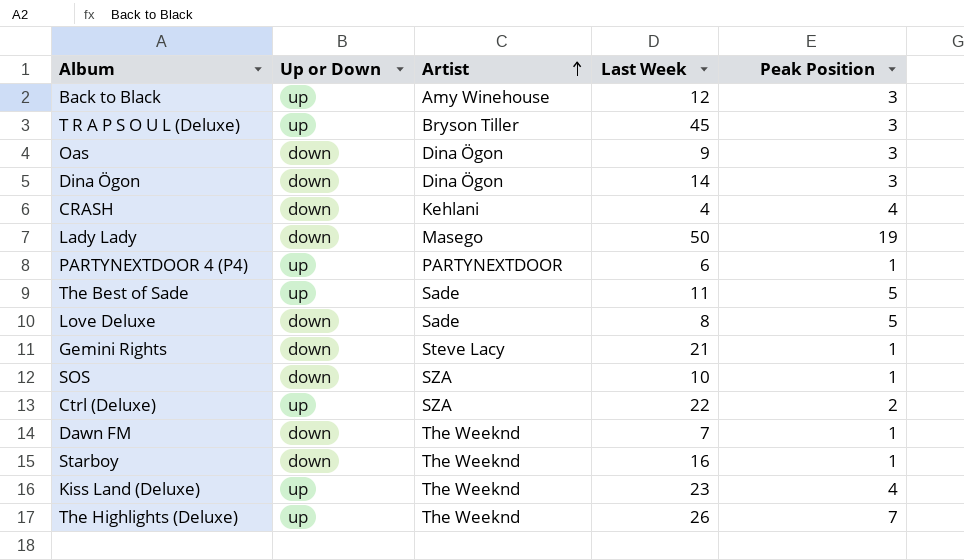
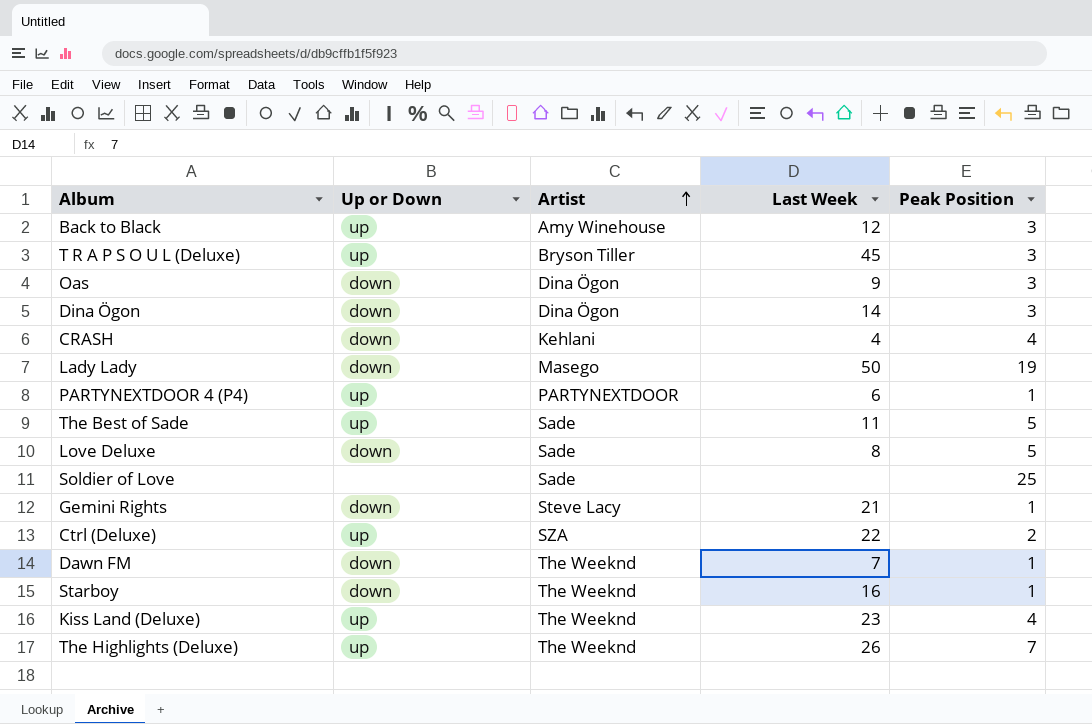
row SOS: down | SZA | 10 | 1 -> none
row Soldier of Love: none -> none | Sade | none | 25

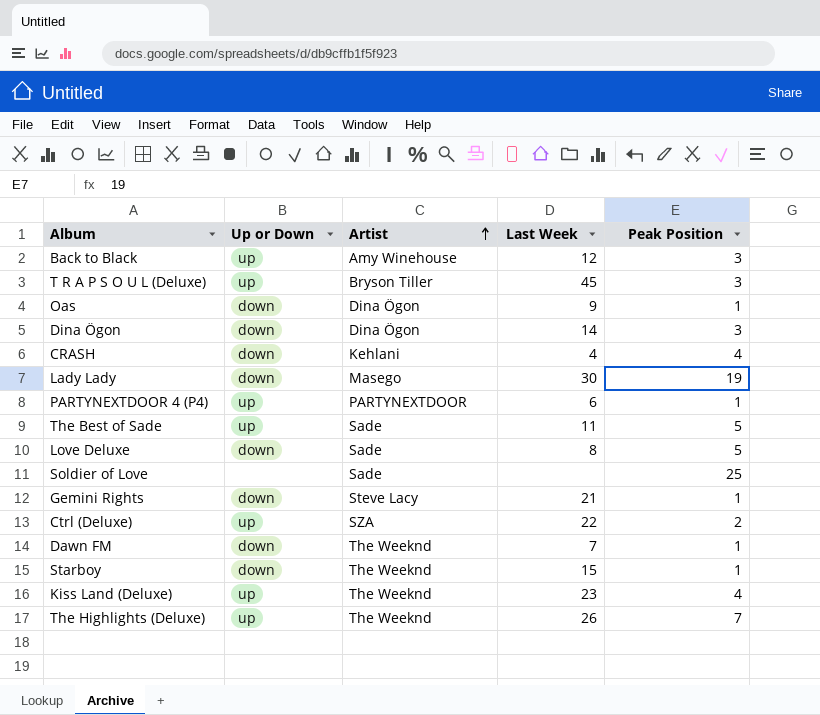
Oas | Peak Position: 3 -> 1
Lady Lady | Last Week: 50 -> 30
Starboy | Last Week: 16 -> 15

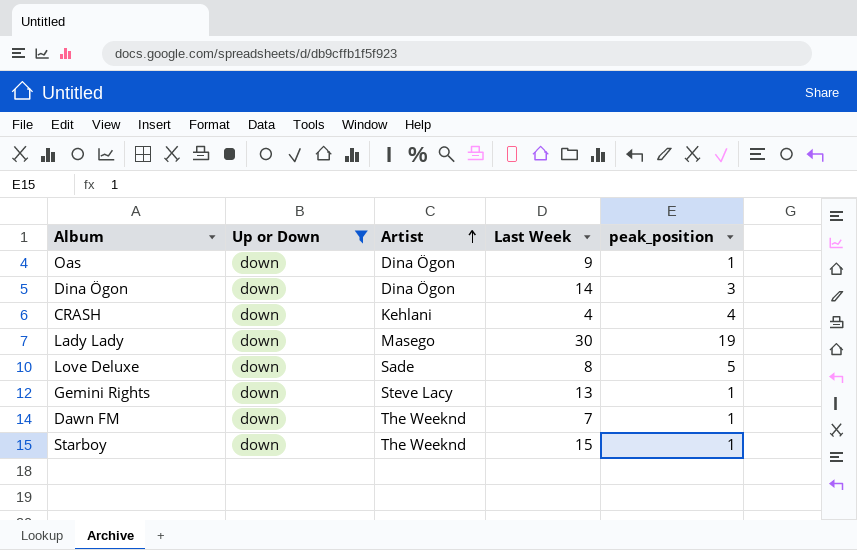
filter: none -> Up or Down = down
column name: Peak Position -> peak_position
Gemini Rights | Last Week: 21 -> 13

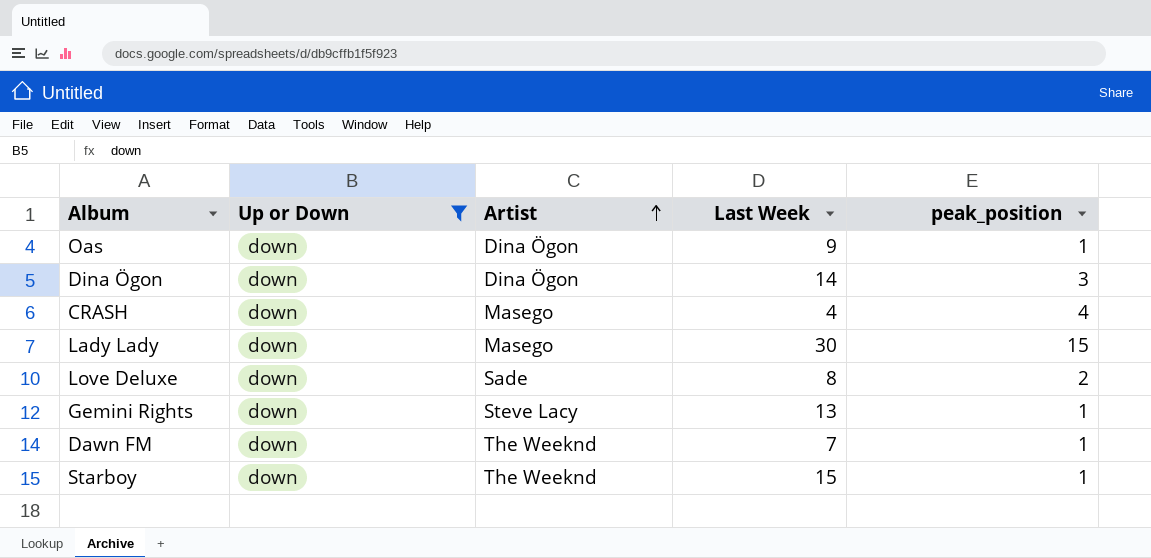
CRASH | Artist: Kehlani -> Masego
Lady Lady | peak_position: 19 -> 15
Love Deluxe | peak_position: 5 -> 2

